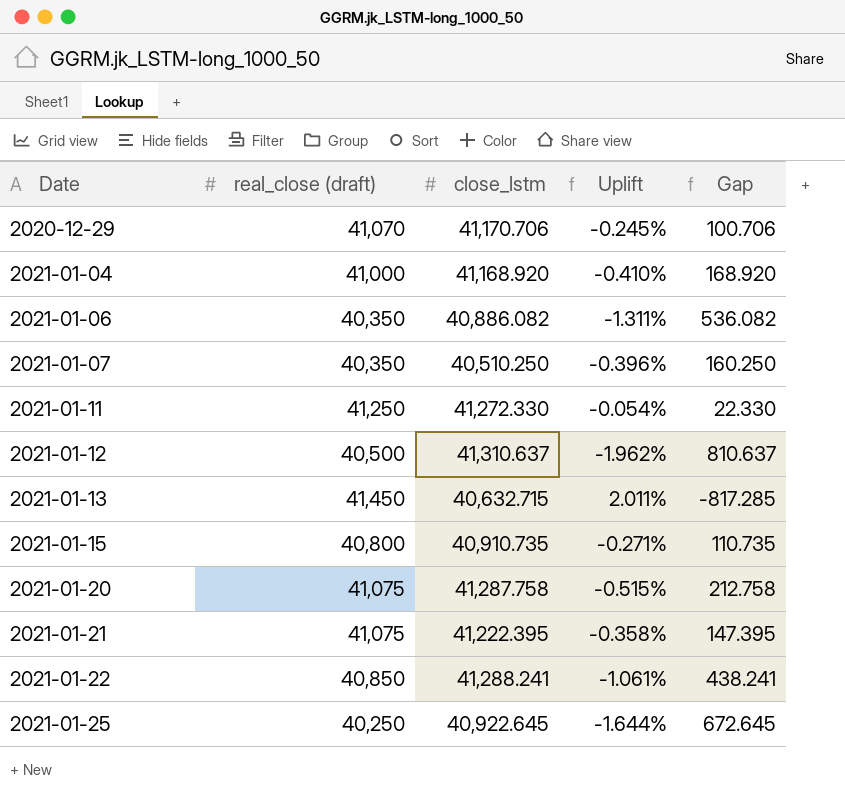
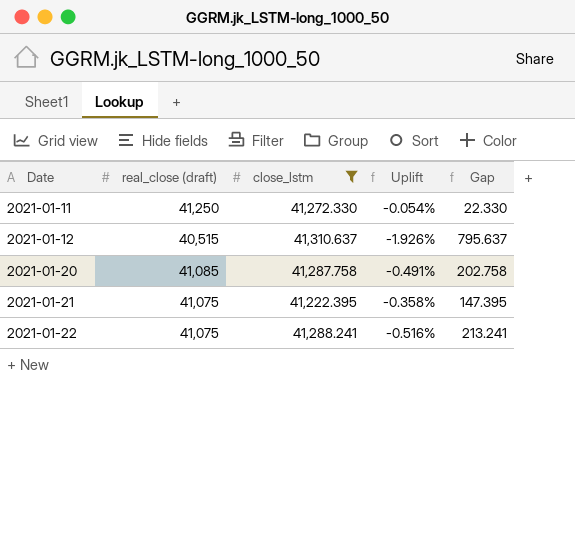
filter: none -> close_lstm >= 41,222.395
2021-01-12 | real_close (draft): 40,500 -> 40,515
2021-01-12 | Uplift: -1.962% -> -1.926%
2021-01-12 | Gap: 810.637 -> 795.637
2021-01-20 | real_close (draft): 41,075 -> 41,085
2021-01-20 | Uplift: -0.515% -> -0.491%
2021-01-20 | Gap: 212.758 -> 202.758
2021-01-22 | real_close (draft): 40,850 -> 41,075
2021-01-22 | Uplift: -1.061% -> -0.516%
2021-01-22 | Gap: 438.241 -> 213.241

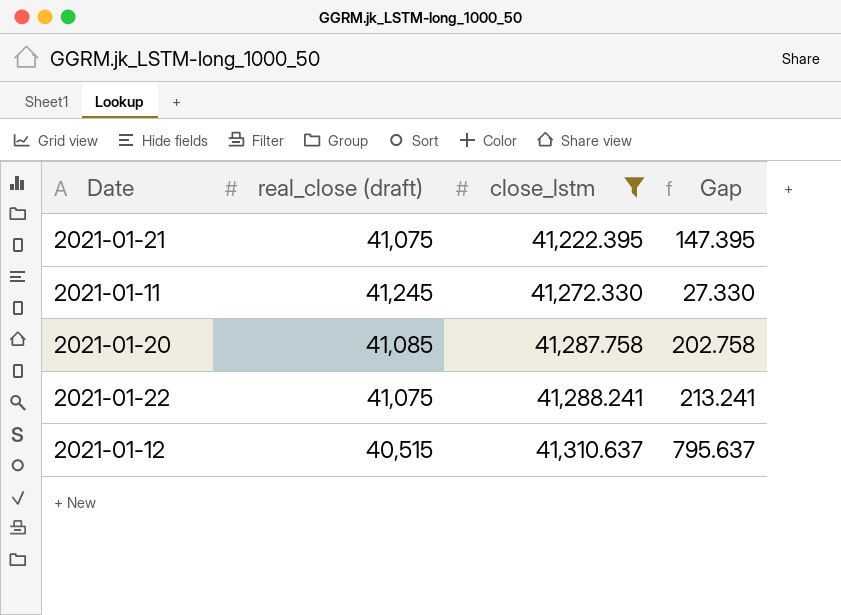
row order: Date ascending -> close_lstm ascending
column Uplift | formula: ([real_close (draft)] - [close_lstm]) / [close_lstm] -> none
2021-01-11 | real_close (draft): 41,250 -> 41,245
2021-01-11 | Gap: 22.330 -> 27.330

